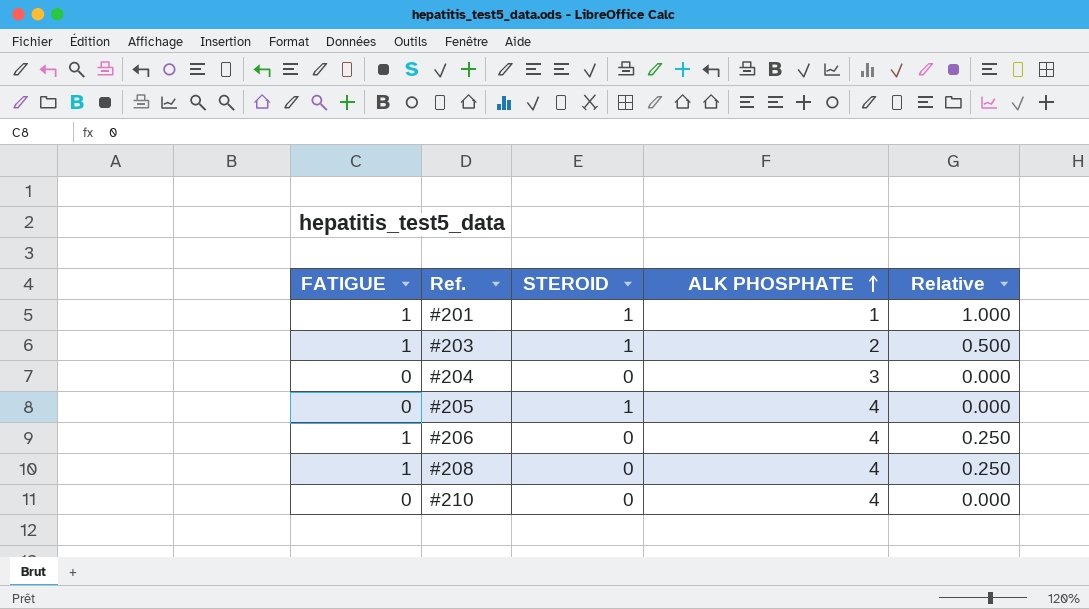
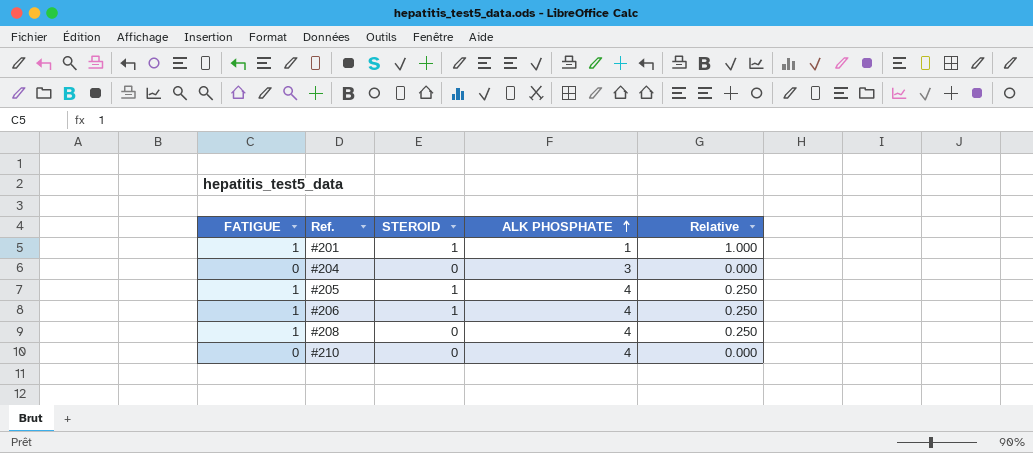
row #203: 1 | 1 | 2 | 0.500 -> none
#205 | FATIGUE: 0 -> 1
#205 | Relative: 0.000 -> 0.250
#206 | STEROID: 0 -> 1

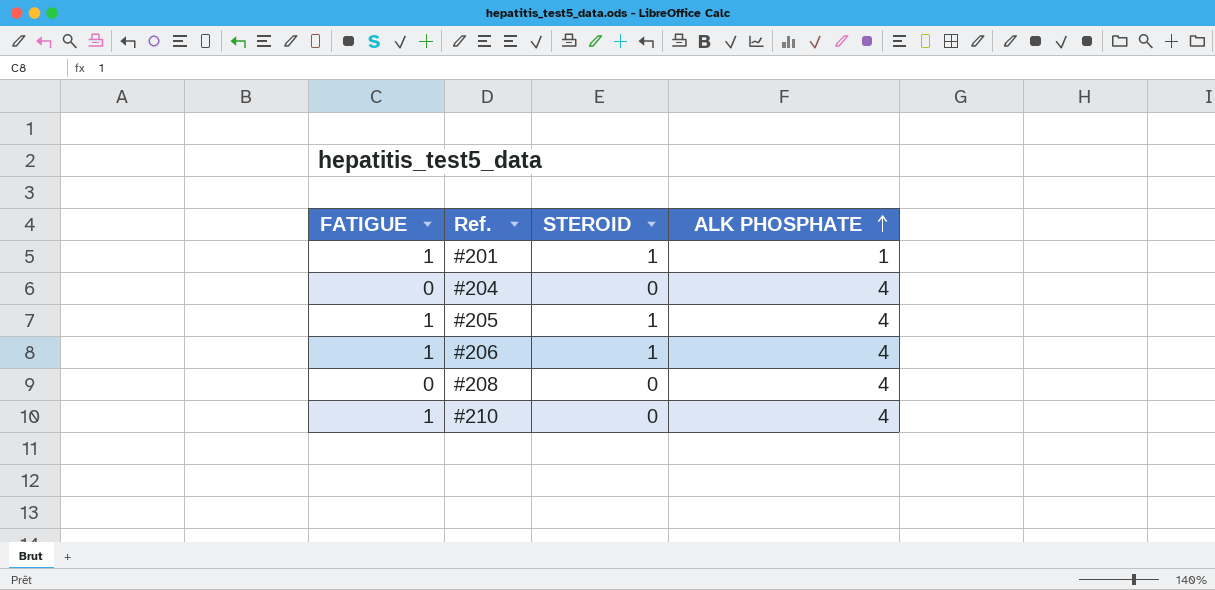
column Relative | formula: [FATIGUE] / [ALK PHOSPHATE] -> none
#204 | ALK PHOSPHATE: 3 -> 4
#208 | FATIGUE: 1 -> 0
#210 | FATIGUE: 0 -> 1

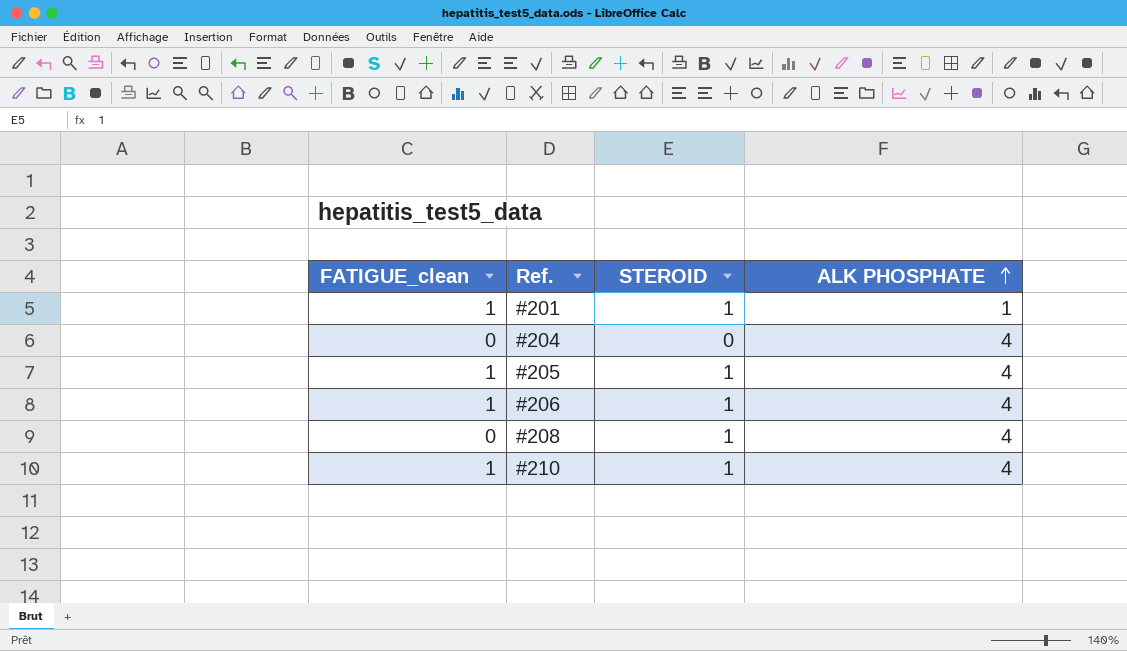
column name: FATIGUE -> FATIGUE_clean
#208 | STEROID: 0 -> 1
#210 | STEROID: 0 -> 1

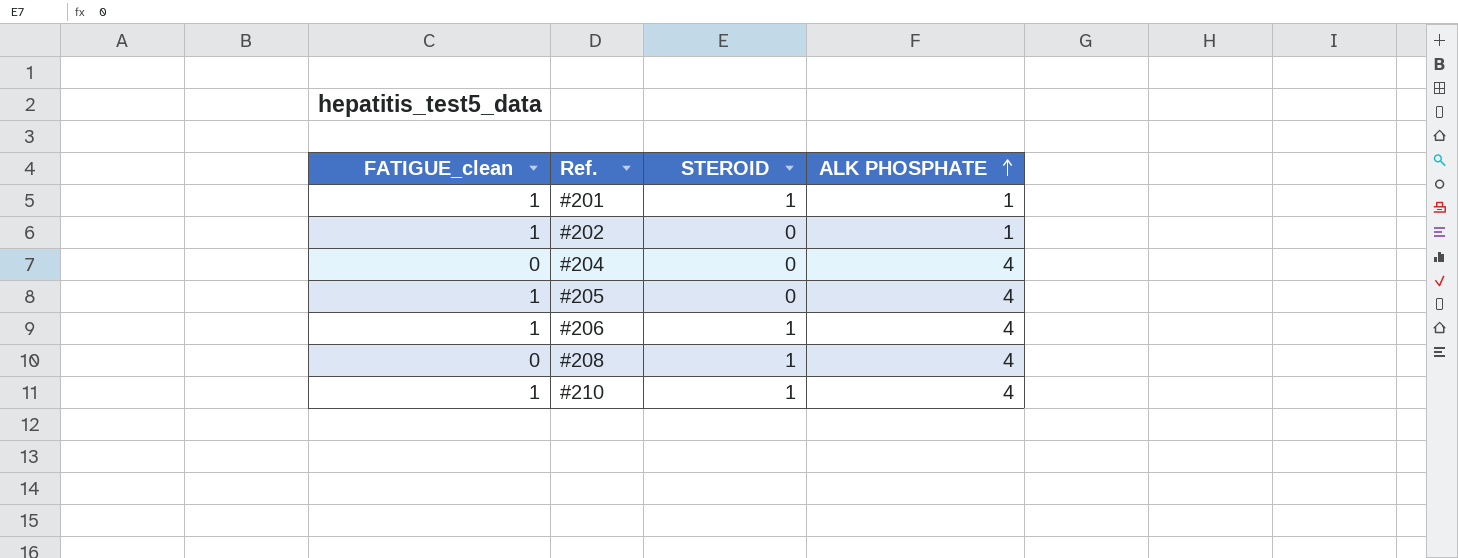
row #202: none -> 1 | 0 | 1
#205 | STEROID: 1 -> 0

